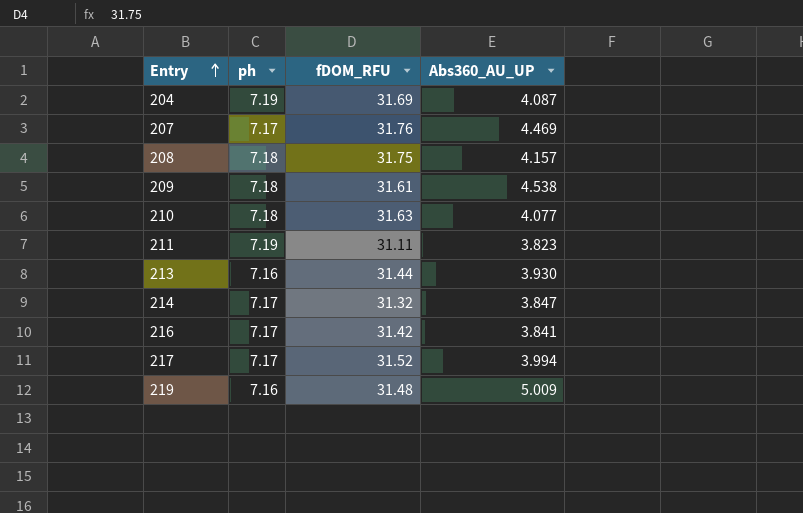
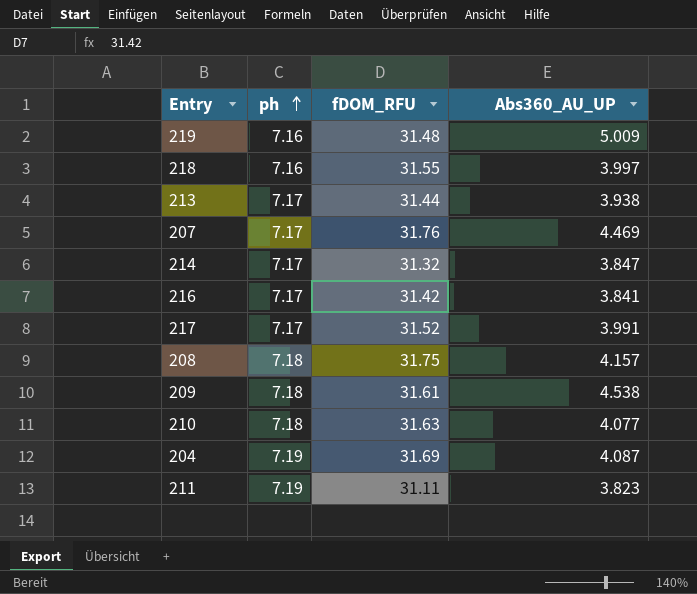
row order: Entry ascending -> ph ascending
row 218: none -> 7.16 | 31.55 | 3.997
213 | ph: 7.16 -> 7.17
213 | Abs360_AU_UP: 3.930 -> 3.938
217 | Abs360_AU_UP: 3.994 -> 3.991

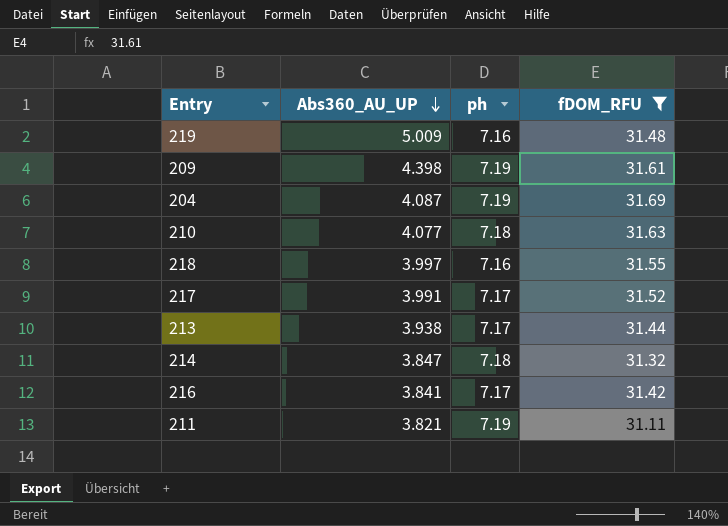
filter: none -> fDOM_RFU <= 31.69
row order: ph ascending -> Abs360_AU_UP descending
column Abs360_AU_UP | position: 4 -> 2
209 | Abs360_AU_UP: 4.538 -> 4.398
209 | ph: 7.18 -> 7.19
214 | ph: 7.17 -> 7.18
211 | Abs360_AU_UP: 3.823 -> 3.821

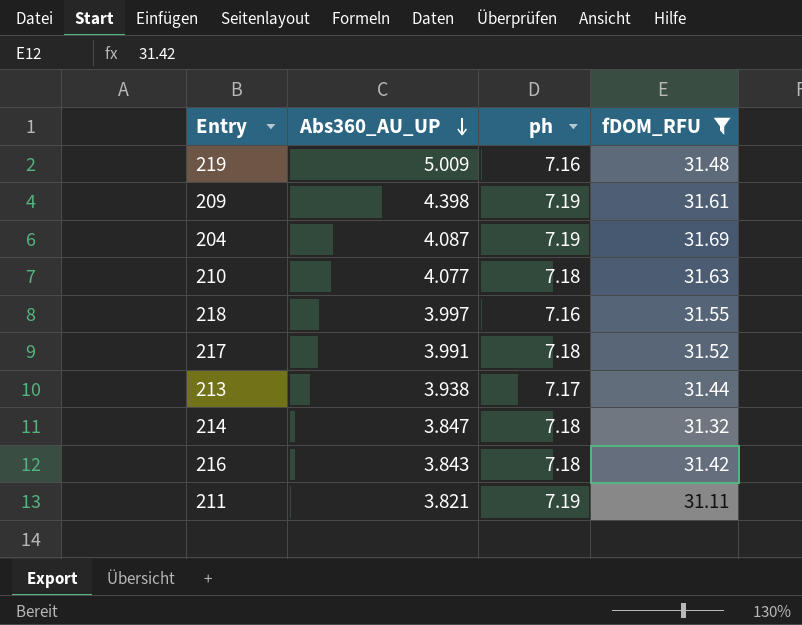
217 | ph: 7.17 -> 7.18
216 | Abs360_AU_UP: 3.841 -> 3.843
216 | ph: 7.17 -> 7.18

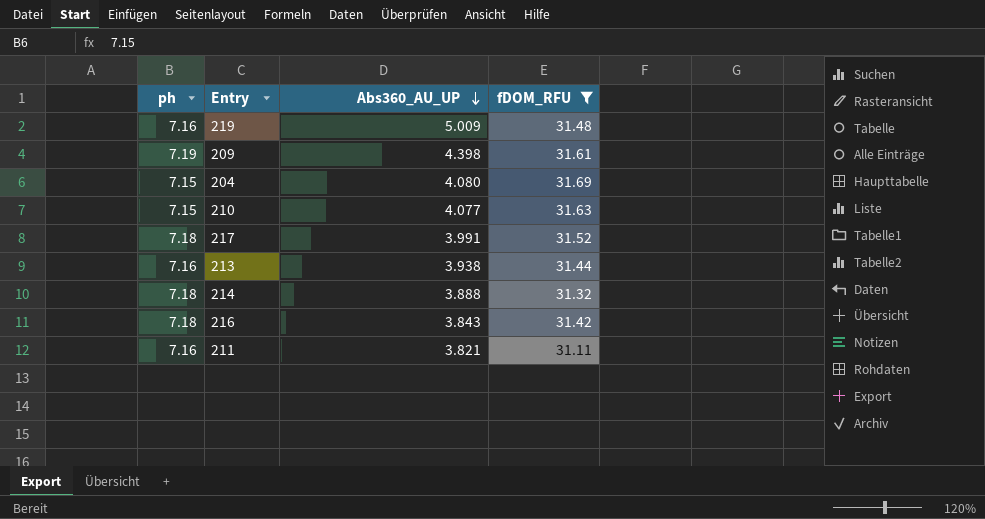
column ph | position: 3 -> 1
row 218: 3.997 | 7.16 | 31.55 -> none
204 | ph: 7.19 -> 7.15
204 | Abs360_AU_UP: 4.087 -> 4.080
210 | ph: 7.18 -> 7.15
213 | ph: 7.17 -> 7.16
214 | Abs360_AU_UP: 3.847 -> 3.888
211 | ph: 7.19 -> 7.16

